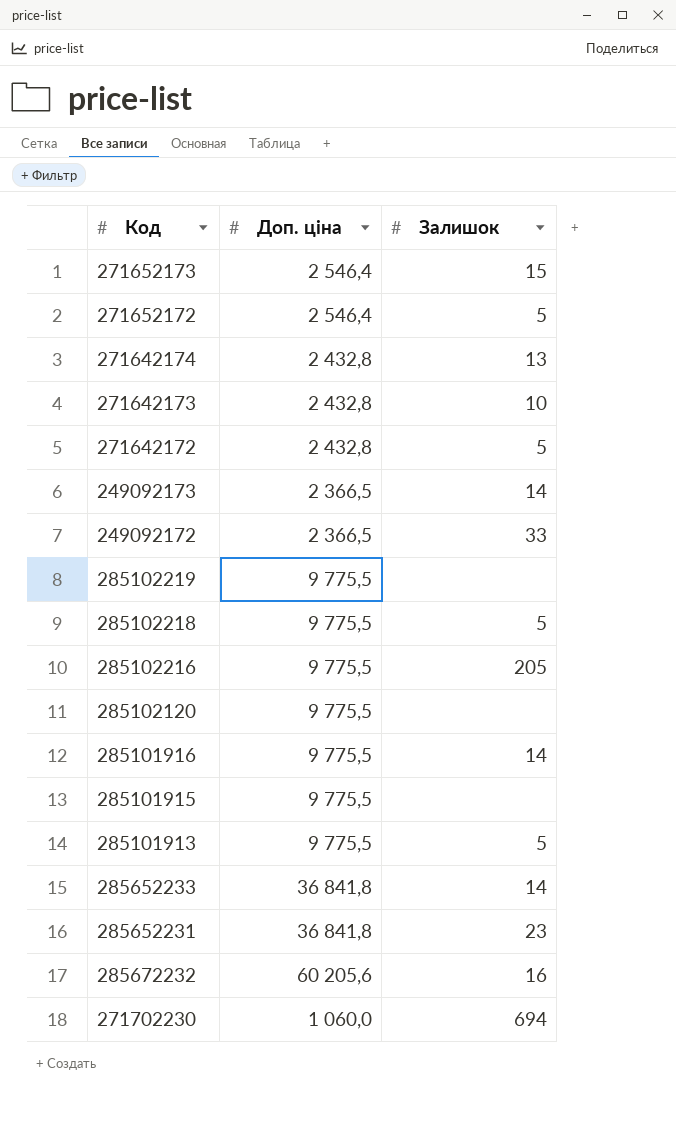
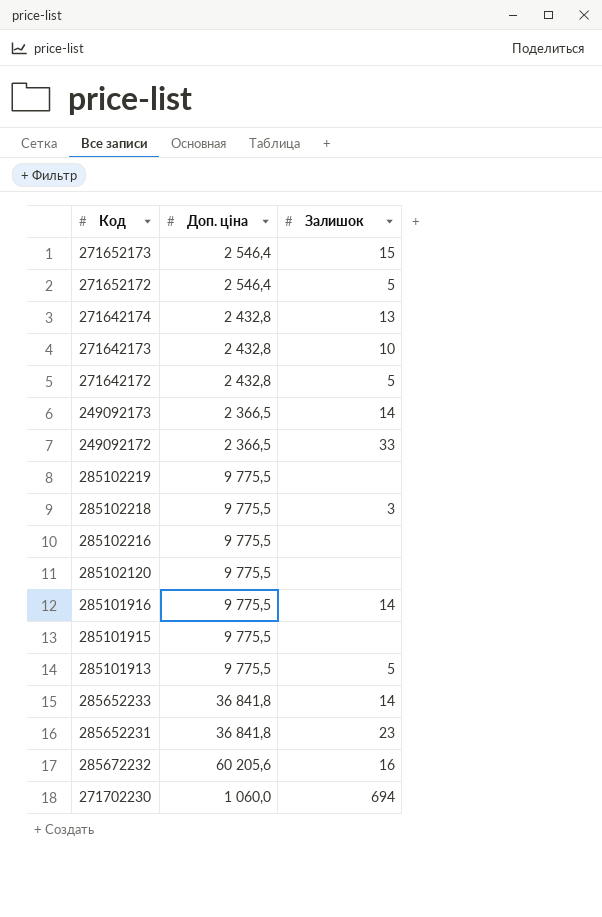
285102218 | Залишок: 5 -> 3
285102216 | Залишок: 205 -> none

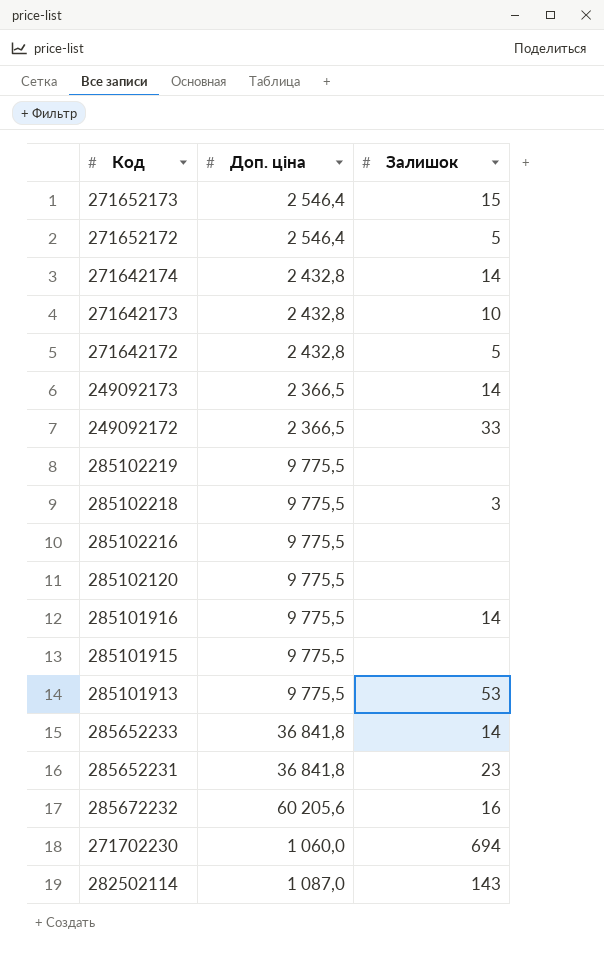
271642174 | Залишок: 13 -> 14
285101913 | Залишок: 5 -> 53
row 282502114: none -> 1 087,0 | 143

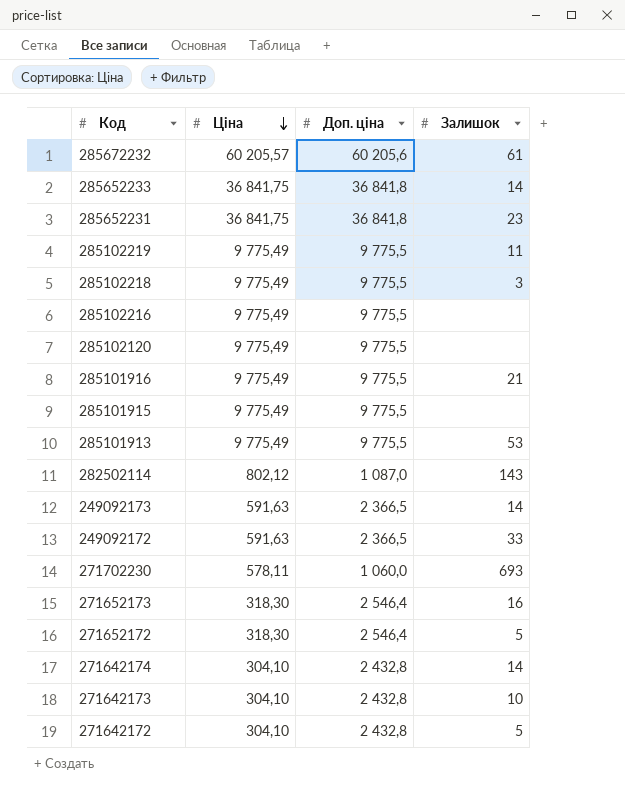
row order: none -> Ціна descending
column Ціна | position: none -> 2
285672232 | Залишок: 16 -> 61
285102219 | Залишок: none -> 11
285101916 | Залишок: 14 -> 21
271702230 | Залишок: 694 -> 693
271652173 | Залишок: 15 -> 16

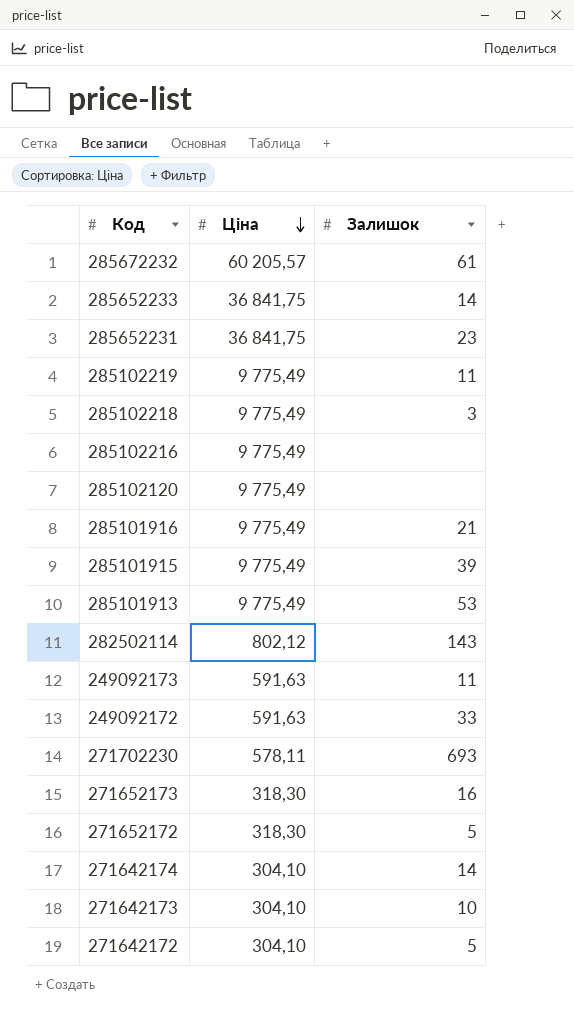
column Доп. ціна | position: 3 -> none
285101915 | Залишок: none -> 39
249092173 | Залишок: 14 -> 11

